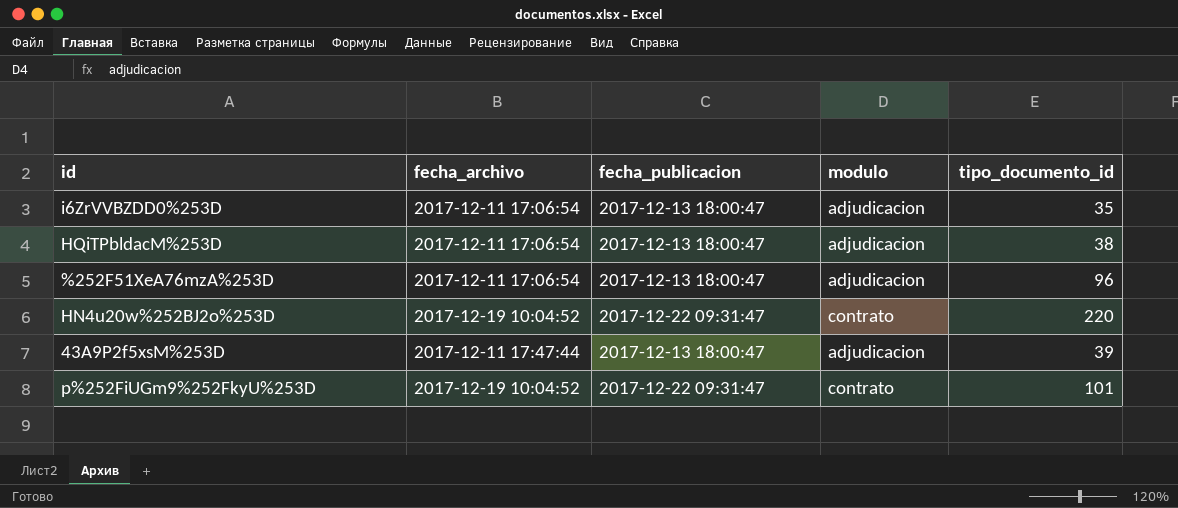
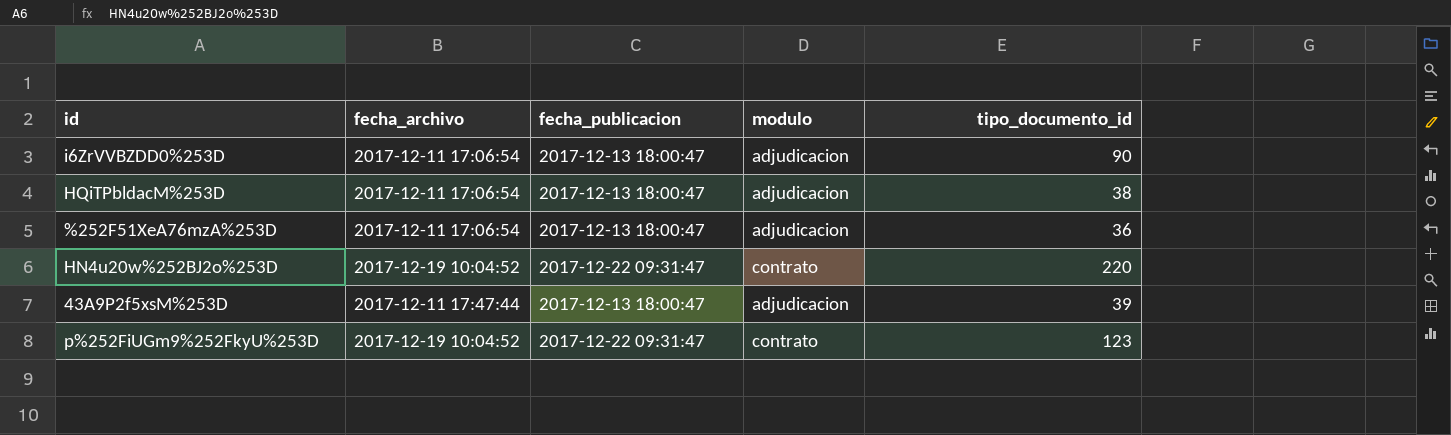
i6ZrVVBZDD0%253D | tipo_documento_id: 35 -> 90
%252F51XeA76mzA%253D | tipo_documento_id: 96 -> 36
p%252FiUGm9%252FkyU%253D | tipo_documento_id: 101 -> 123

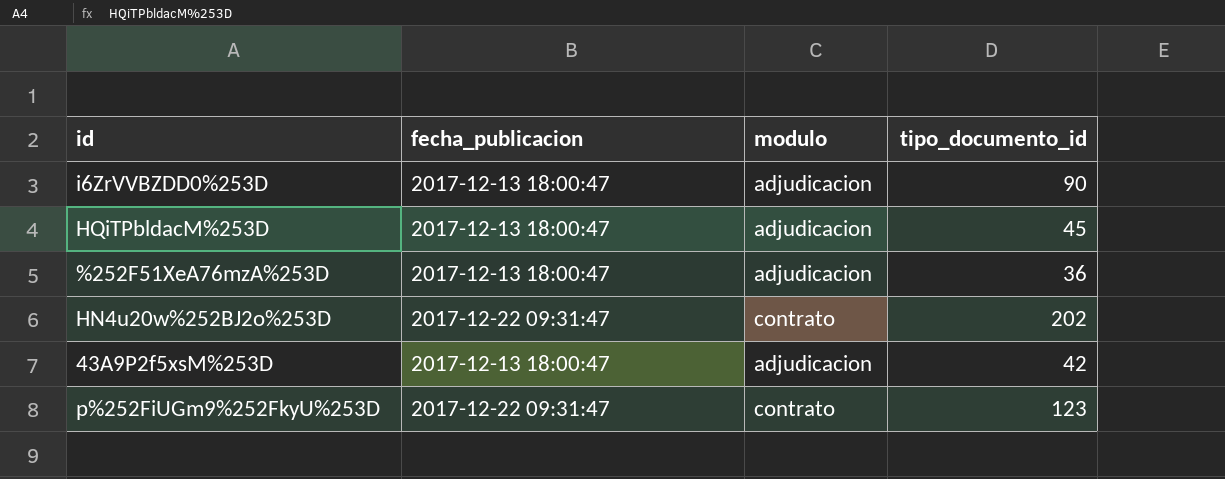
column fecha_archivo | position: 2 -> none
HQiTPbldacM%253D | tipo_documento_id: 38 -> 45
HN4u20w%252BJ2o%253D | tipo_documento_id: 220 -> 202
43A9P2f5xsM%253D | tipo_documento_id: 39 -> 42

